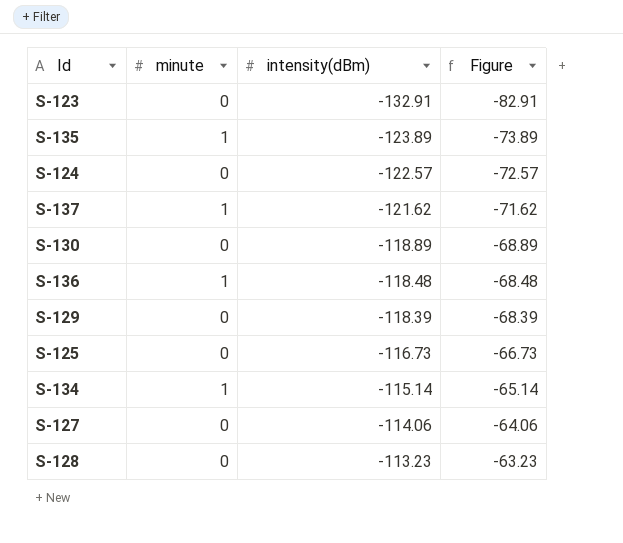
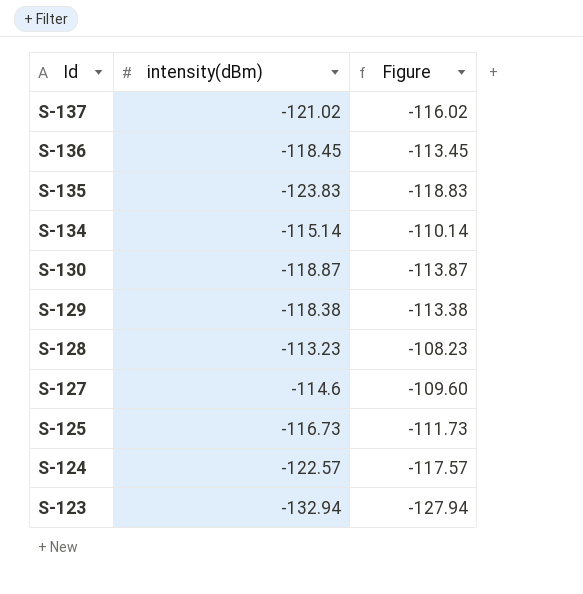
row order: intensity(dBm) ascending -> Id descending
column minute | position: 2 -> none
column Figure | formula: [intensity(dBm)] + 50 -> [intensity(dBm)] + 5
S-137 | intensity(dBm): -121.62 -> -121.02
S-136 | intensity(dBm): -118.48 -> -118.45
S-135 | intensity(dBm): -123.89 -> -123.83
S-130 | intensity(dBm): -118.89 -> -118.87
S-129 | intensity(dBm): -118.39 -> -118.38
S-127 | intensity(dBm): -114.06 -> -114.6
S-123 | intensity(dBm): -132.91 -> -132.94

